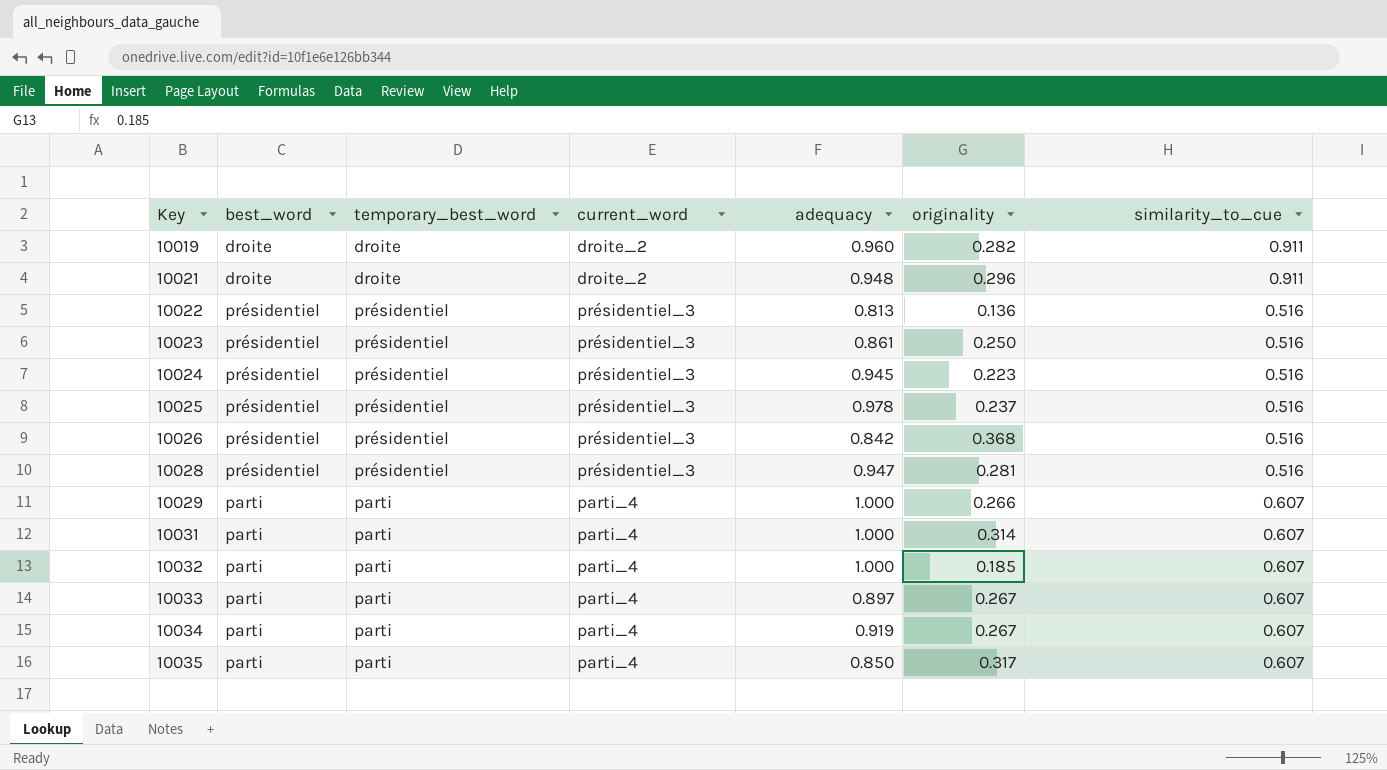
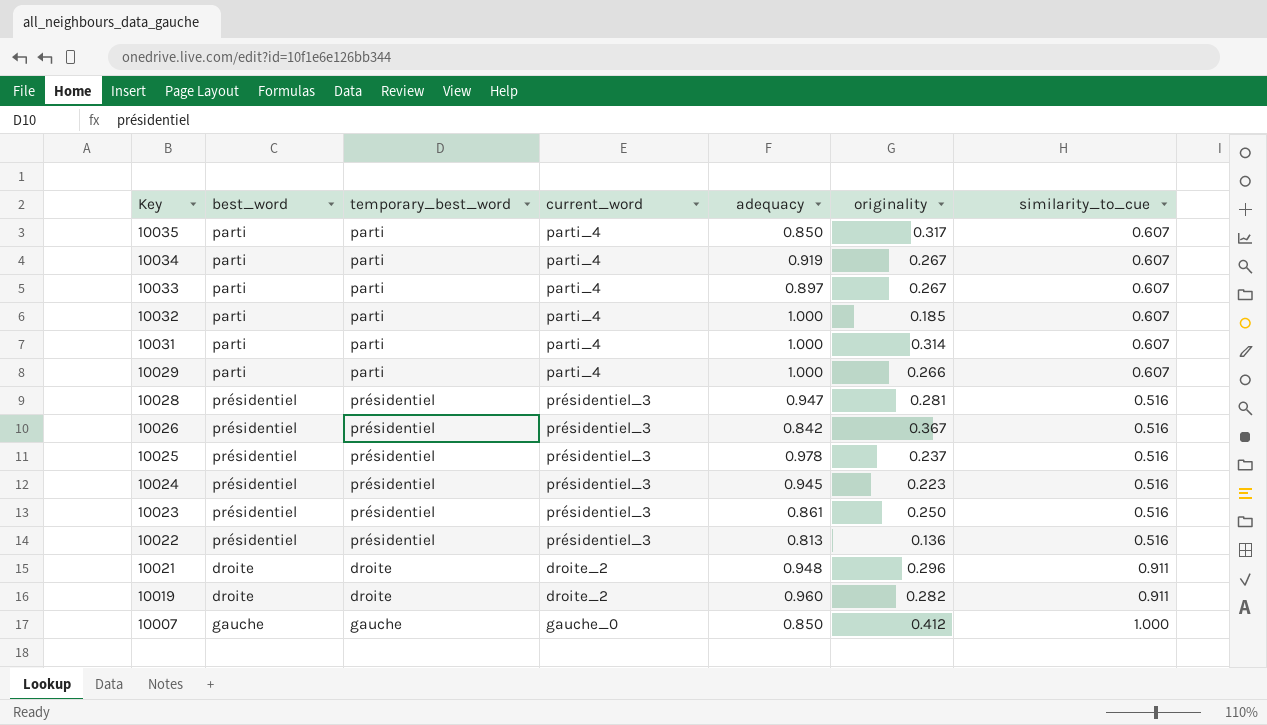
row order: Key ascending -> Key descending
10026 | originality: 0.368 -> 0.367
row 10007: none -> gauche | gauche | gauche_0 | 0.850 | 0.412 | 1.000

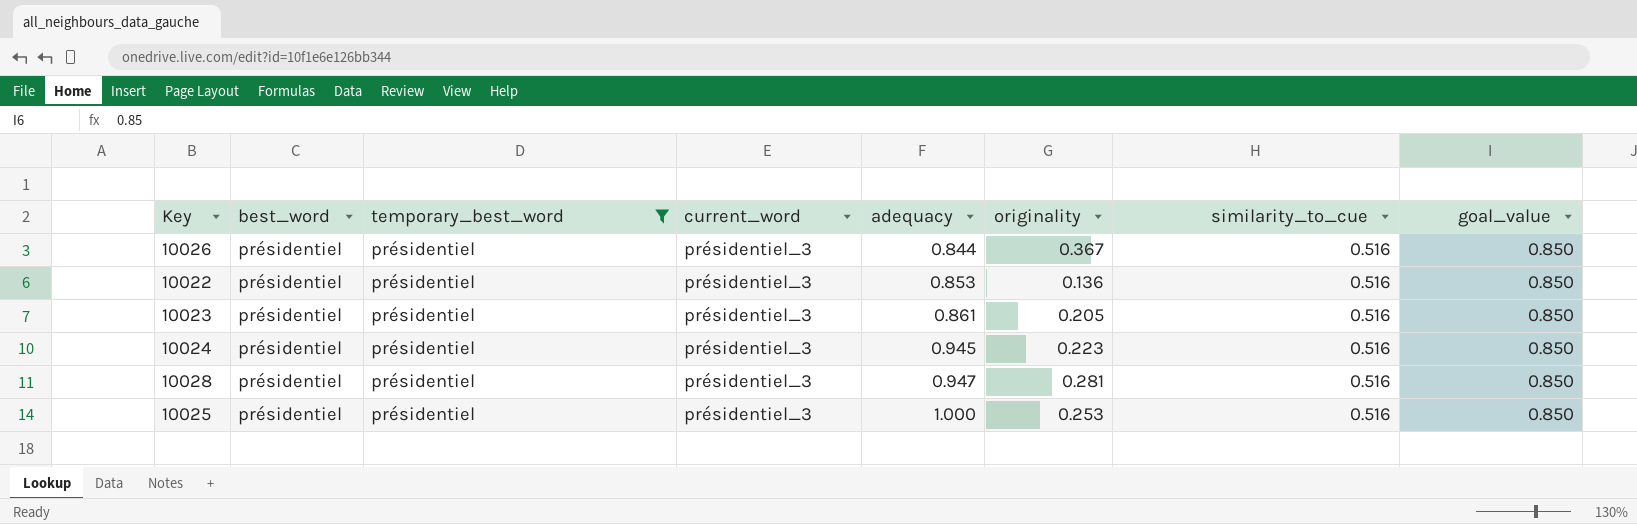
filter: none -> temporary_best_word = présidentiel
row order: Key descending -> adequacy ascending
column goal_value | position: none -> 8
10026 | adequacy: 0.842 -> 0.844
10022 | adequacy: 0.813 -> 0.853
10023 | originality: 0.250 -> 0.205
10025 | adequacy: 0.978 -> 1.000
10025 | originality: 0.237 -> 0.253

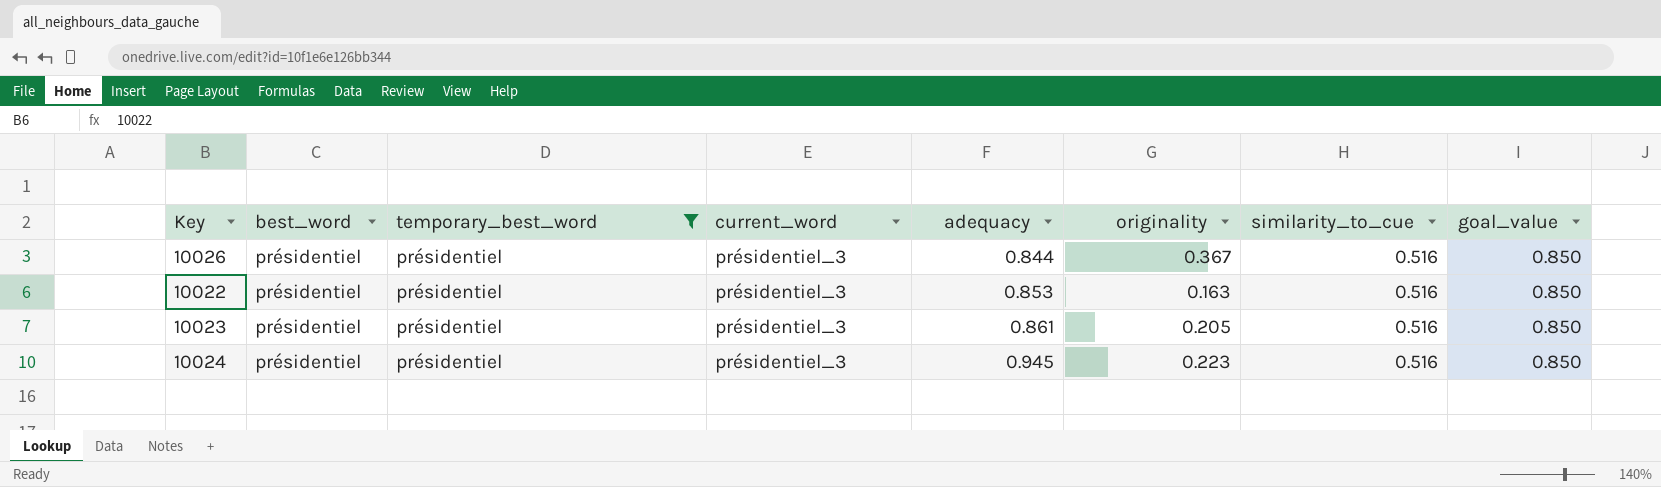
row 10028: présidentiel | présidentiel | présidentiel_3 | 0.947 | 0.281 | 0.516 | 0.850 -> none
row 10025: présidentiel | présidentiel | présidentiel_3 | 1.000 | 0.253 | 0.516 | 0.850 -> none
10022 | originality: 0.136 -> 0.163

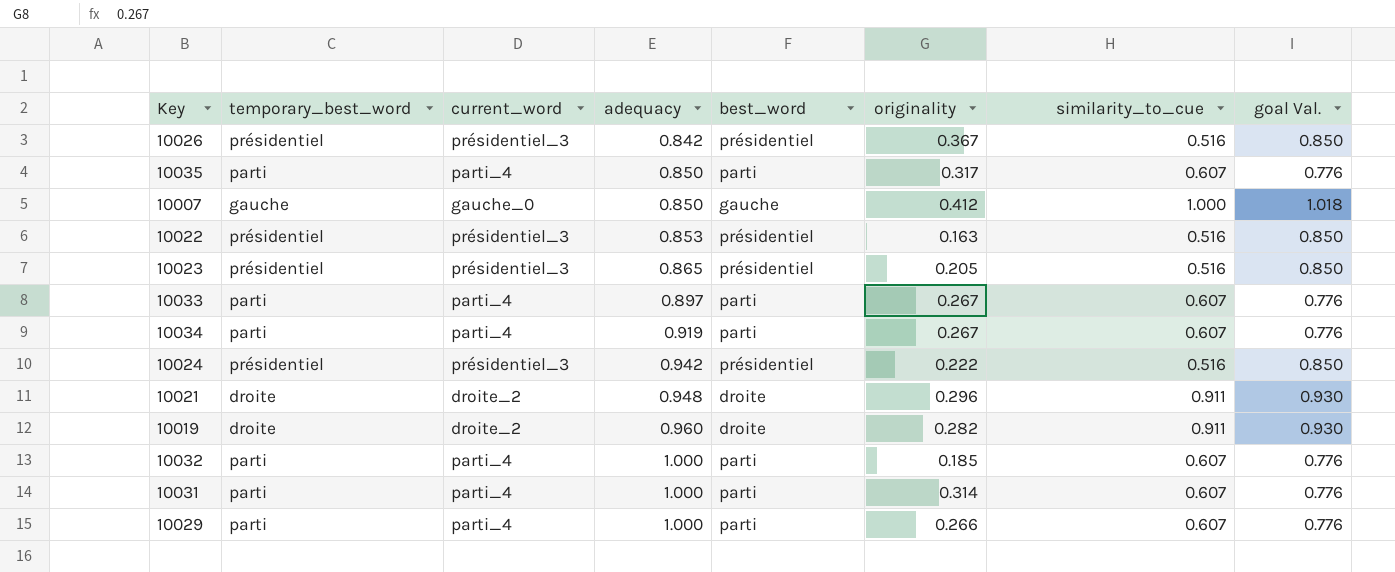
filter: temporary_best_word = présidentiel -> none
column best_word | position: 2 -> 5
column name: goal_value -> goal Val.
10026 | adequacy: 0.844 -> 0.842
10023 | adequacy: 0.861 -> 0.865
10024 | adequacy: 0.945 -> 0.942
10024 | originality: 0.223 -> 0.222

